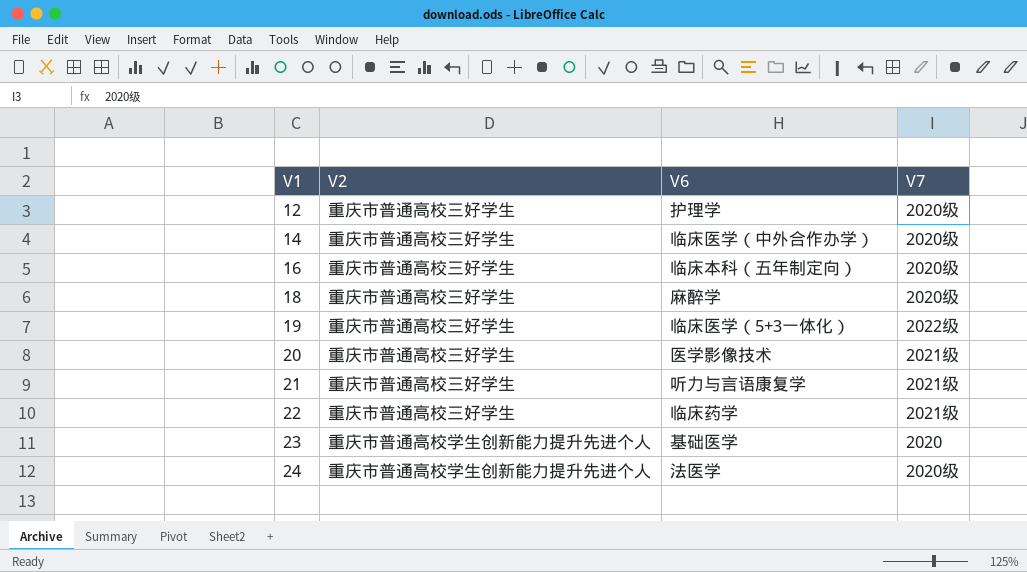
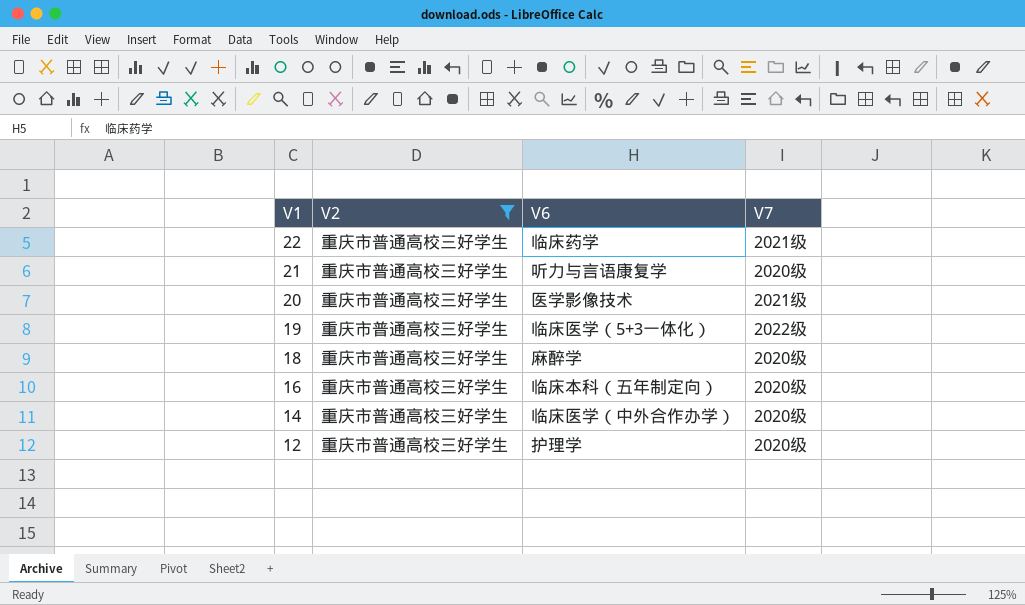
filter: none -> V2 = 重庆市普通高校三好学生
row order: V1 ascending -> V1 descending
21 | V7: 2021级 -> 2020级

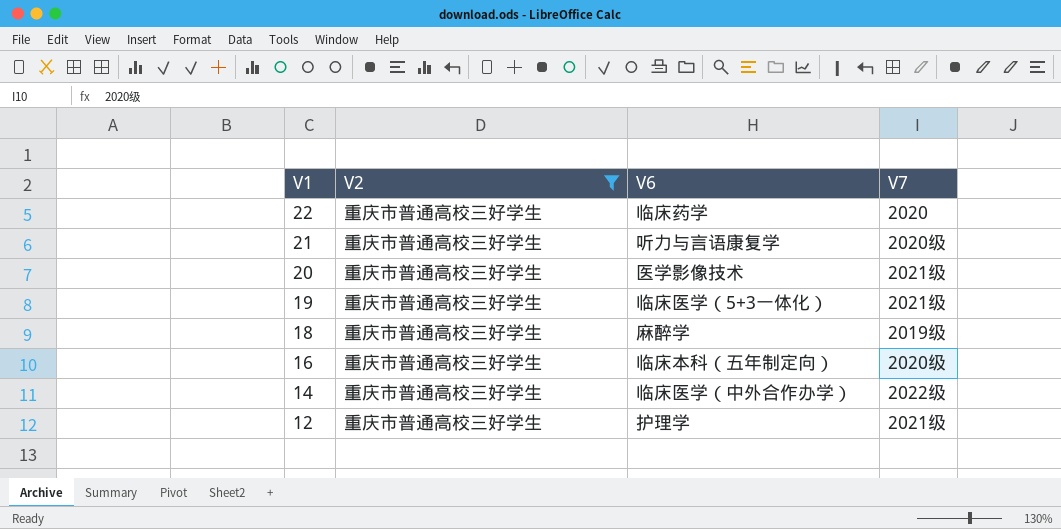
22 | V7: 2021级 -> 2020
19 | V7: 2022级 -> 2021级
18 | V7: 2020级 -> 2019级
14 | V7: 2020级 -> 2022级
12 | V7: 2020级 -> 2021级

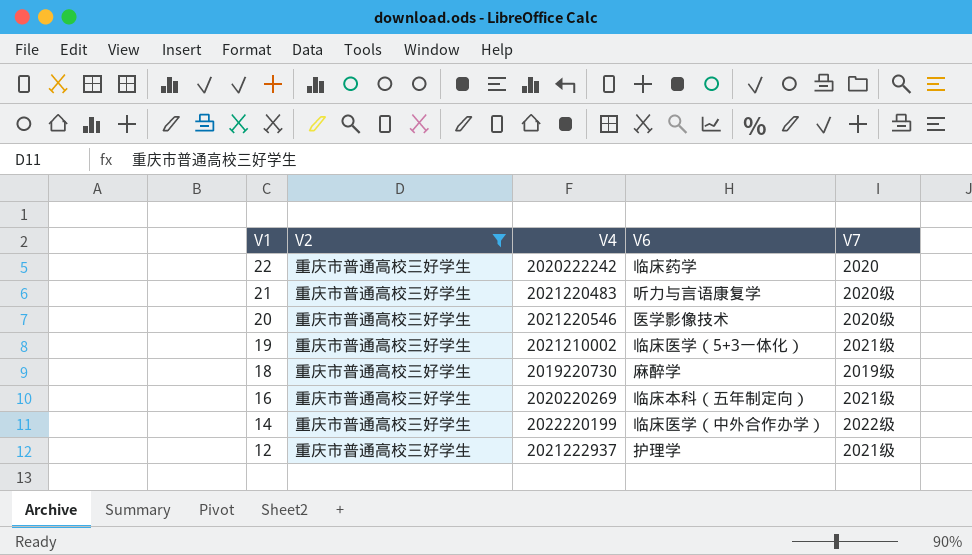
column V4 | position: none -> 3
20 | V7: 2021级 -> 2020级
16 | V7: 2020级 -> 2021级

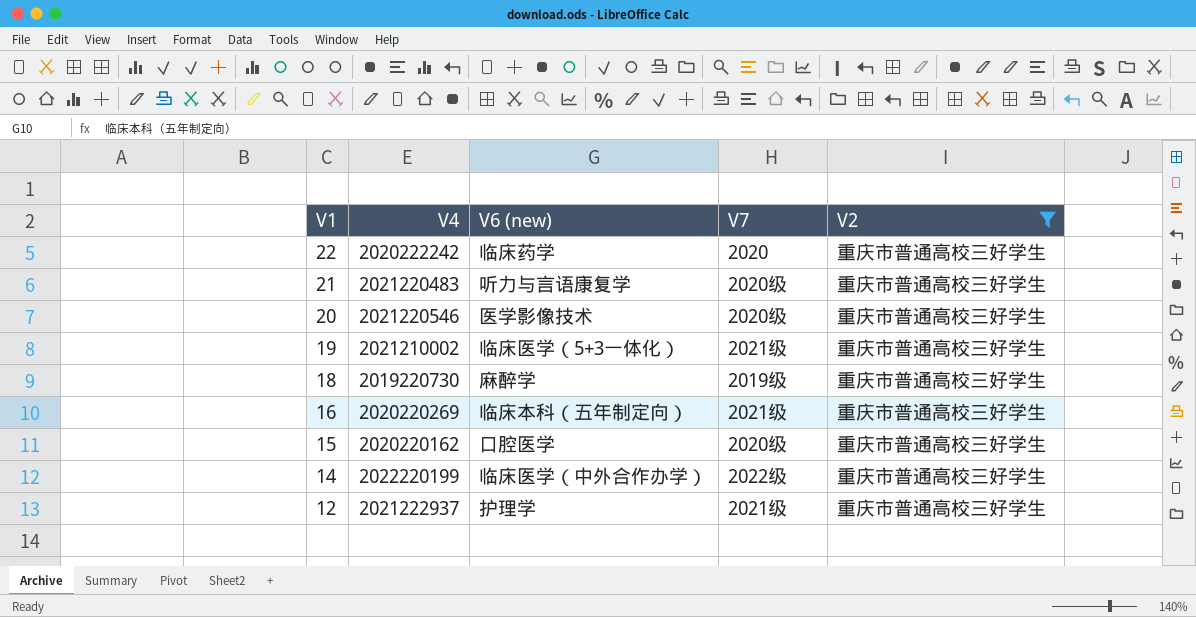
column name: V6 -> V6 (new)
column V2 | position: 2 -> 5
row 15: none -> 2020220162 | 口腔医学 | 2020级 | 重庆市普通高校三好学生

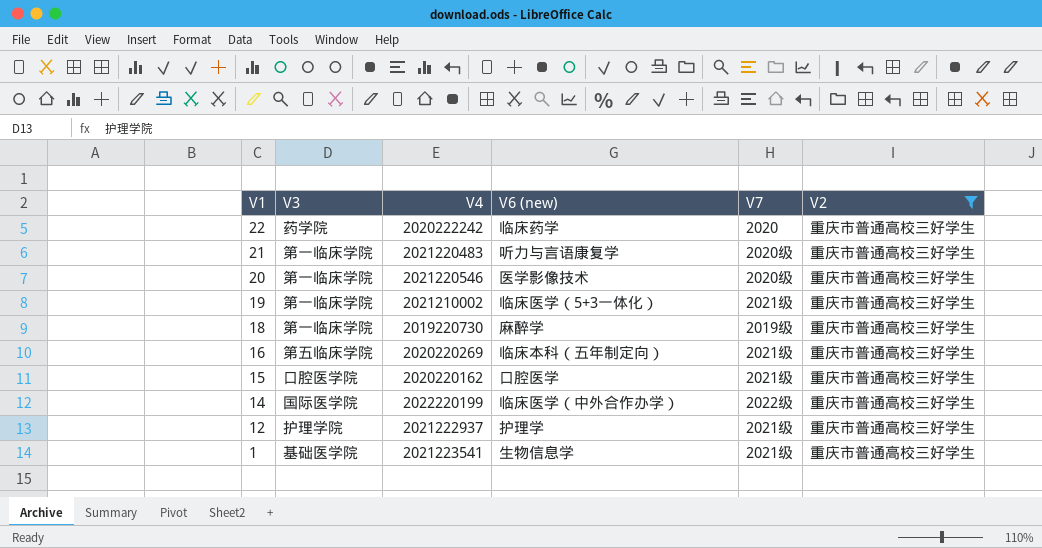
column V3 | position: none -> 2
15 | V7: 2020级 -> 2021级
row 1: none -> 基础医学院 | 2021223541 | 生物信息学 | 2021级 | 重庆市普通高校三好学生

